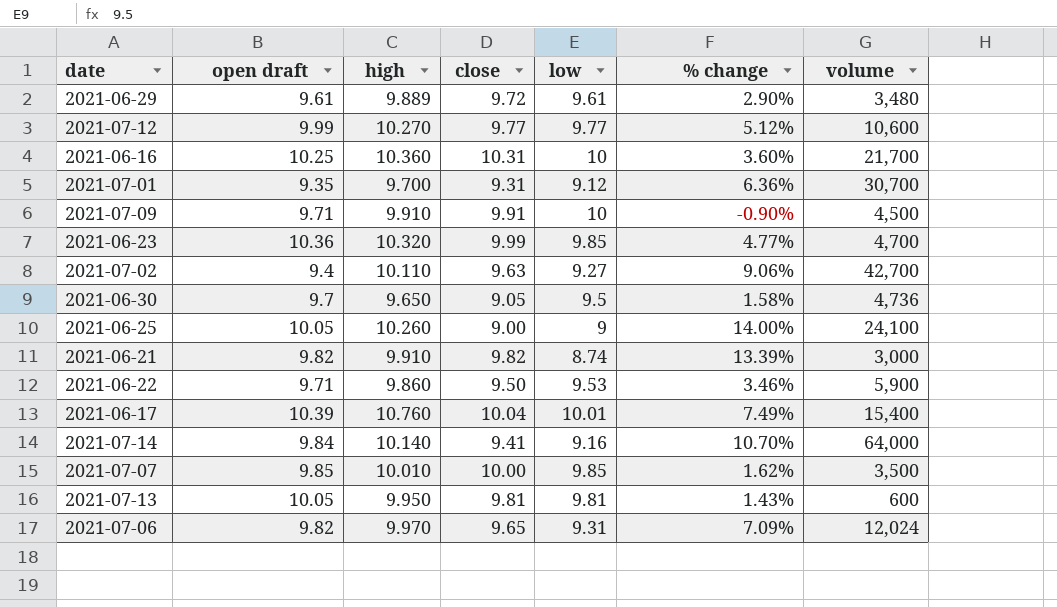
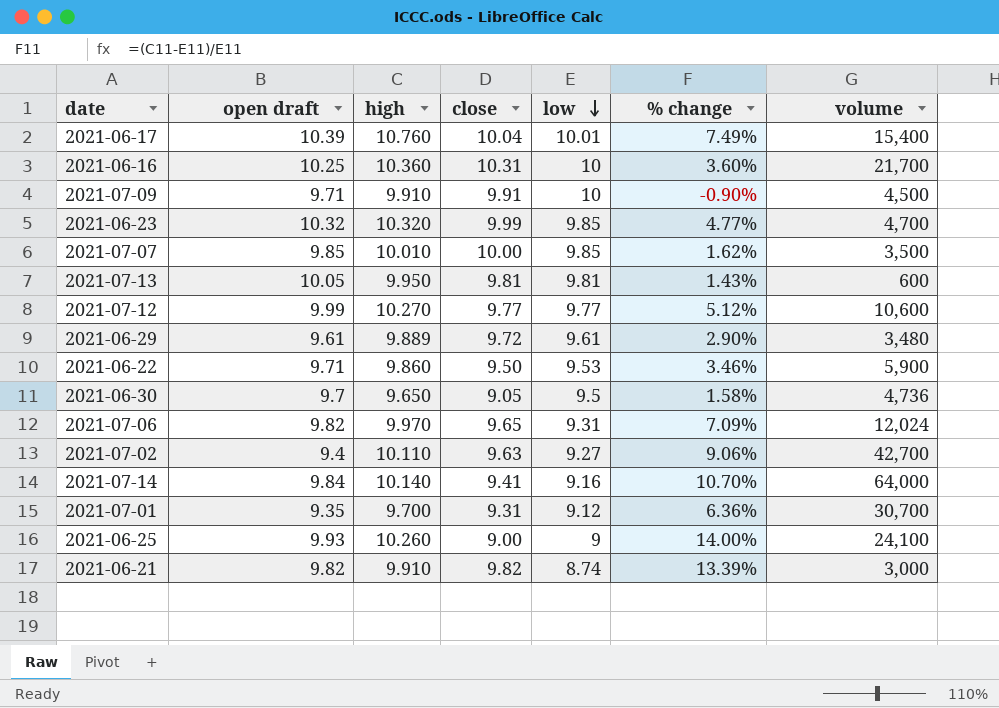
row order: none -> low descending
2021-06-23 | open draft: 10.36 -> 10.32
2021-06-25 | open draft: 10.05 -> 9.93

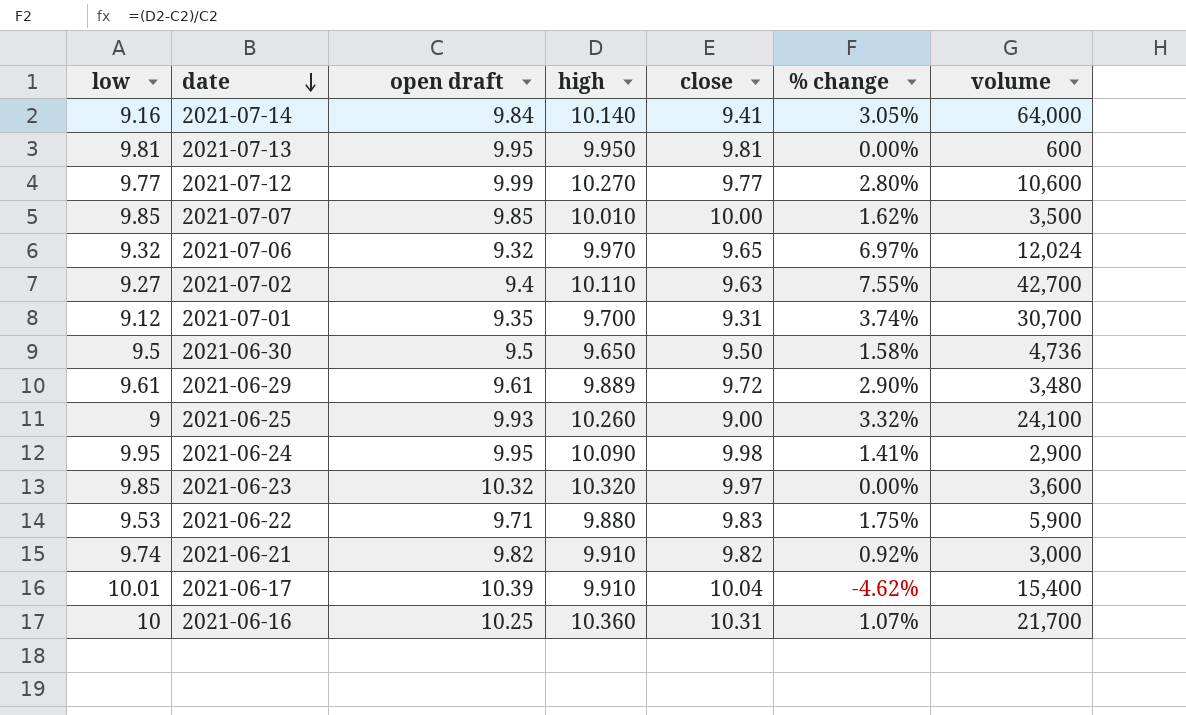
row order: low descending -> date descending
column low | position: 5 -> 1
column % change | formula: ([high] - [low]) / [low] -> ([high] - [open draft]) / [open draft]
row 2021-07-09: 9.71 | 9.910 | 9.91 | 10 | -0.90% | 4,500 -> none
2021-07-13 | open draft: 10.05 -> 9.95
2021-07-06 | low: 9.31 -> 9.32
2021-07-06 | open draft: 9.82 -> 9.32
2021-06-30 | open draft: 9.7 -> 9.5
2021-06-30 | close: 9.05 -> 9.50
row 2021-06-24: none -> 9.95 | 9.95 | 10.090 | 9.98 | 1.41% | 2,900
2021-06-23 | close: 9.99 -> 9.97
2021-06-23 | volume: 4,700 -> 3,600
2021-06-22 | high: 9.860 -> 9.880
2021-06-22 | close: 9.50 -> 9.83
2021-06-21 | low: 8.74 -> 9.74
2021-06-17 | high: 10.760 -> 9.910

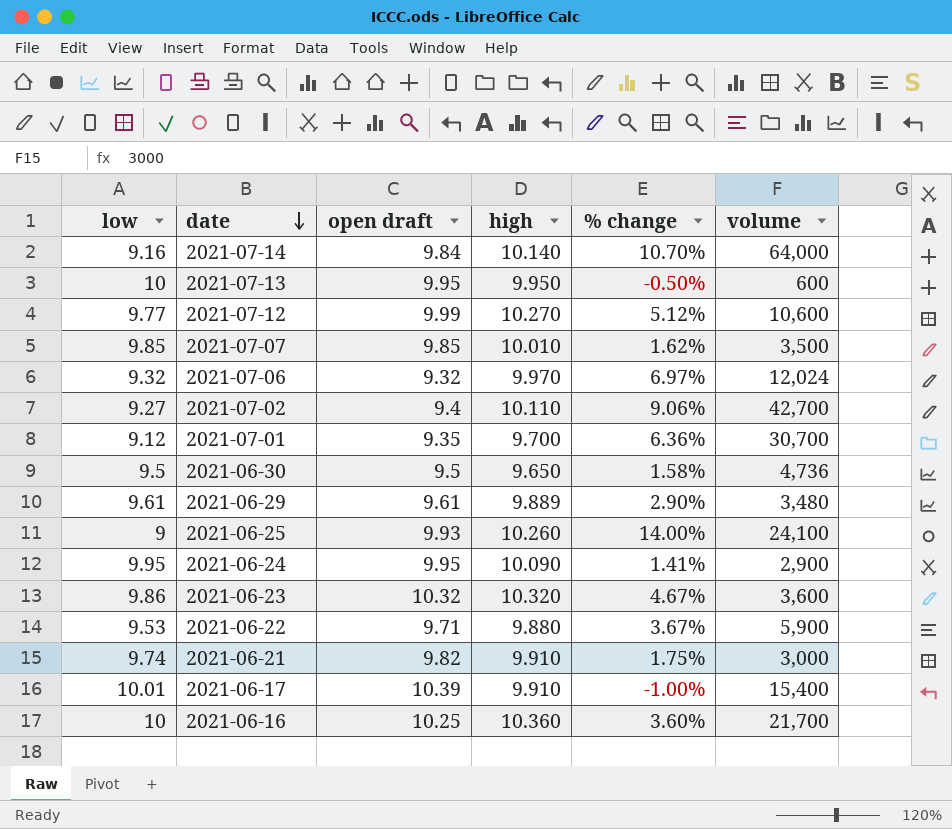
column close | position: 5 -> none
column % change | formula: ([high] - [open draft]) / [open draft] -> ([high] - [low]) / [low]
2021-07-13 | low: 9.81 -> 10
2021-06-23 | low: 9.85 -> 9.86

